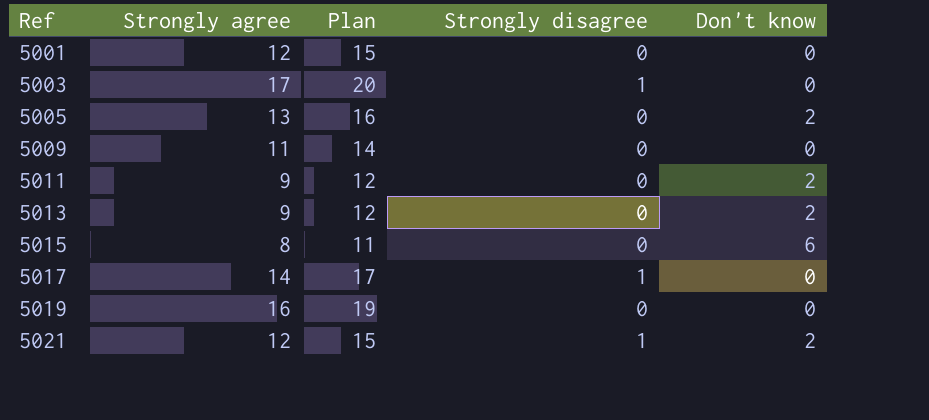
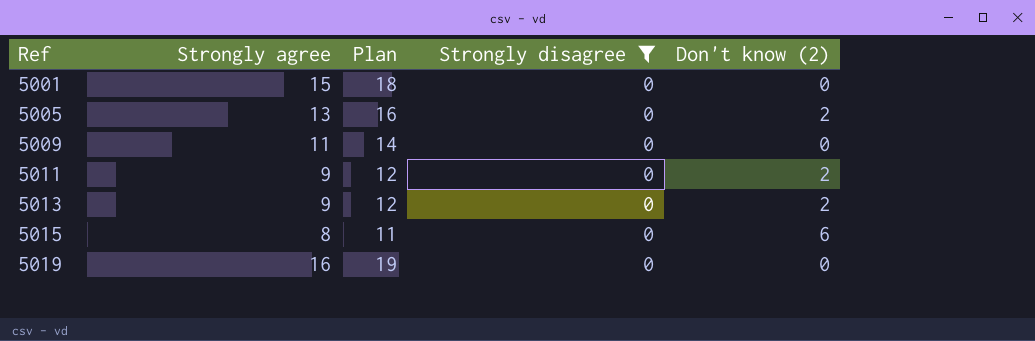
filter: none -> Strongly disagree = 0
column name: Don't know -> Don't know (2)
5001 | Strongly agree: 12 -> 15
5001 | Plan: 15 -> 18

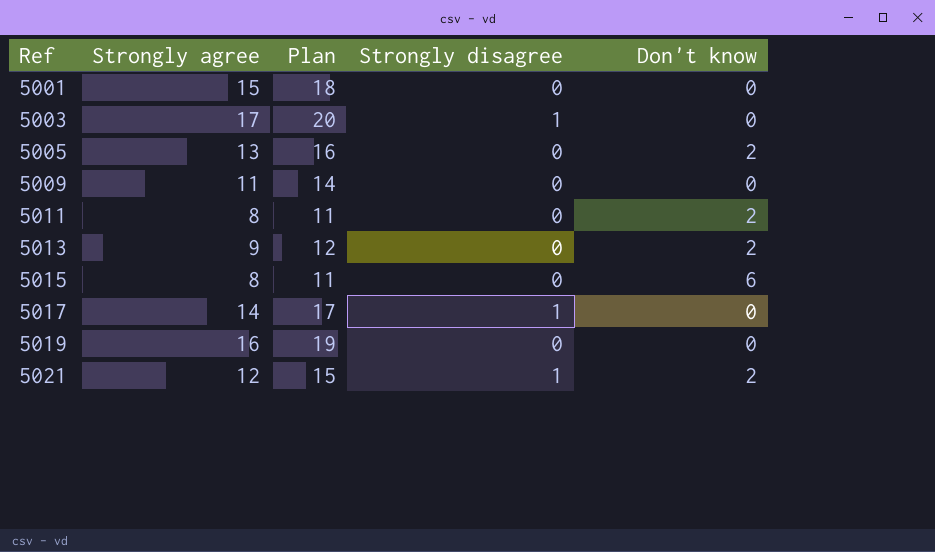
filter: Strongly disagree = 0 -> none
column name: Don't know (2) -> Don't know
5011 | Strongly agree: 9 -> 8
5011 | Plan: 12 -> 11

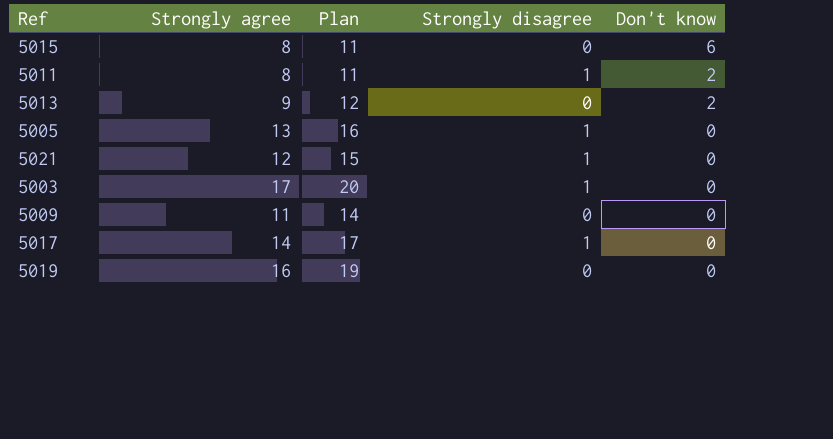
row order: Ref ascending -> Don't know descending
row 5001: 15 | 18 | 0 | 0 -> none
5011 | Strongly disagree: 0 -> 1
5005 | Strongly disagree: 0 -> 1
5005 | Don't know: 2 -> 0
5021 | Don't know: 2 -> 0

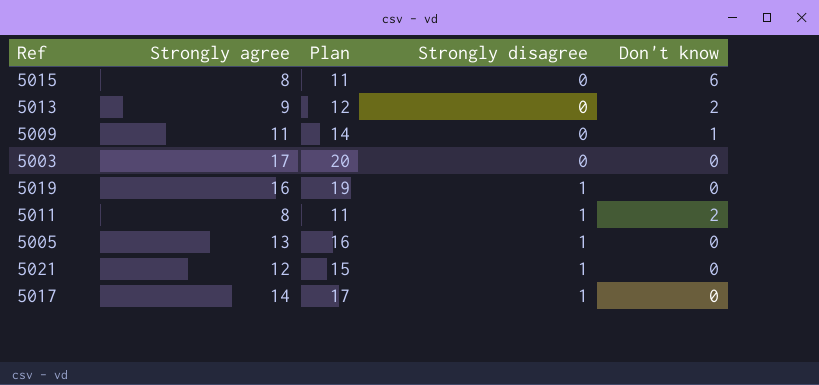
row order: Don't know descending -> Strongly disagree ascending
5009 | Don't know: 0 -> 1
5003 | Strongly disagree: 1 -> 0
5019 | Strongly disagree: 0 -> 1

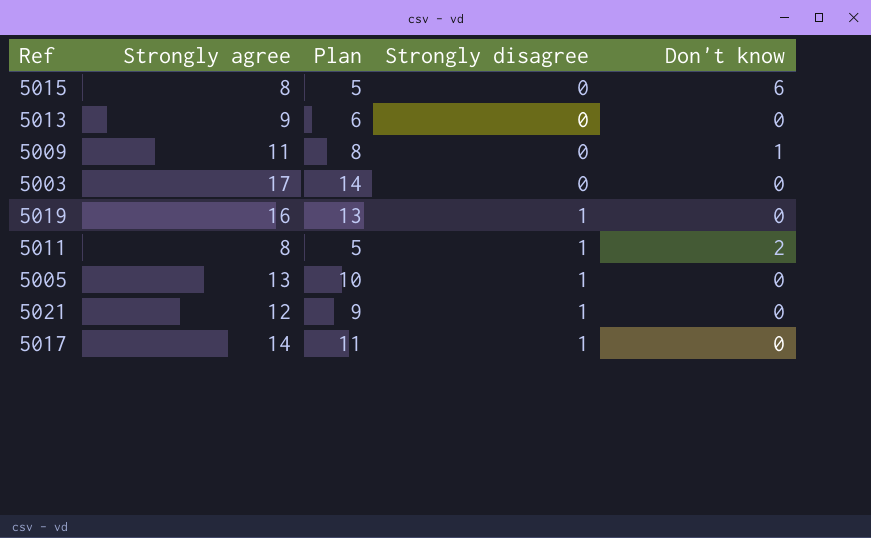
column Plan | formula: [Strongly agree] + 3 -> [Strongly agree] - 3
5013 | Don't know: 2 -> 0

